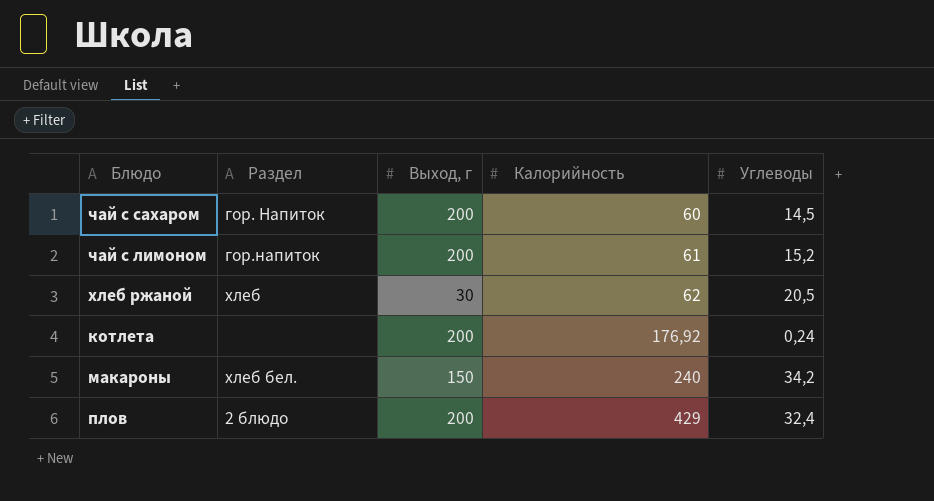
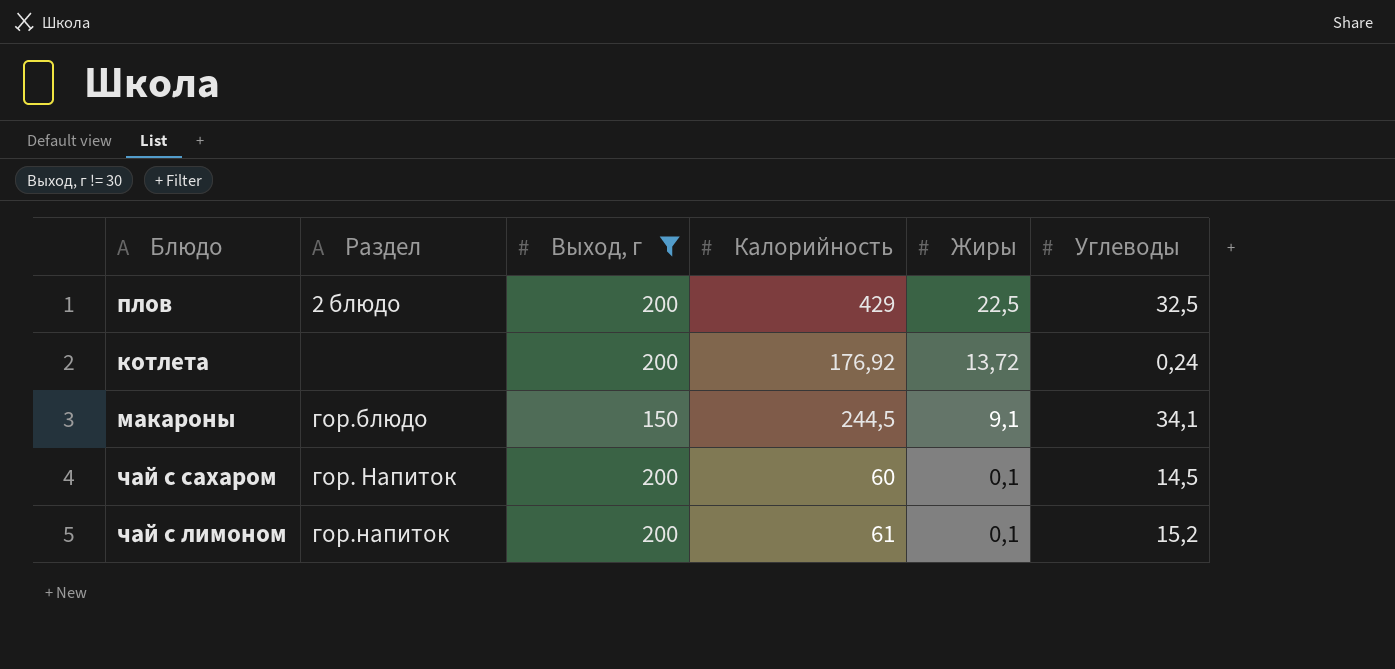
filter: none -> Выход, г != 30
row order: Калорийность ascending -> Жиры descending
column Жиры | position: none -> 5
плов | Углеводы: 32,4 -> 32,5
макароны | Раздел: хлеб бел. -> гор.блюдо
макароны | Калорийность: 240 -> 244,5
макароны | Углеводы: 34,2 -> 34,1

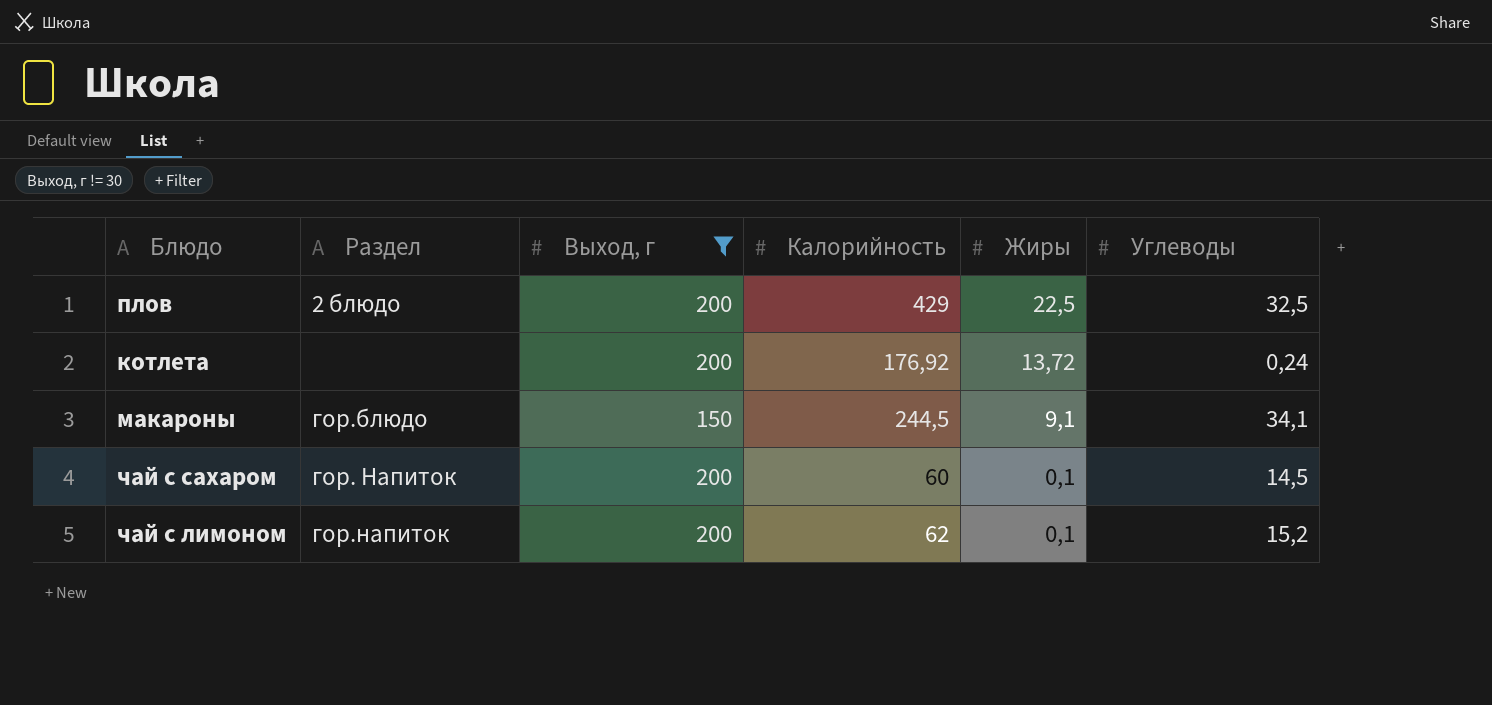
чай с лимоном | Калорийность: 61 -> 62

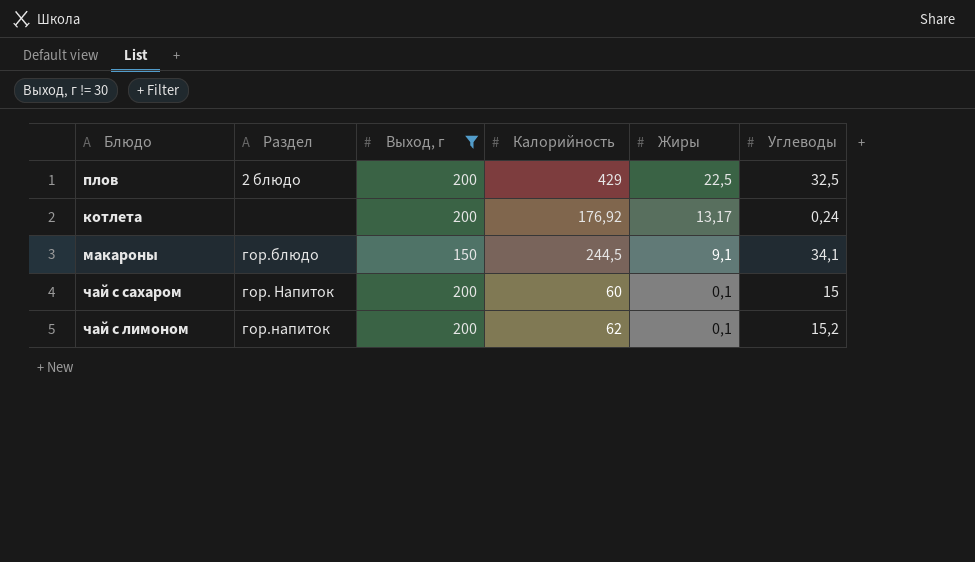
котлета | Жиры: 13,72 -> 13,17
чай с сахаром | Углеводы: 14,5 -> 15

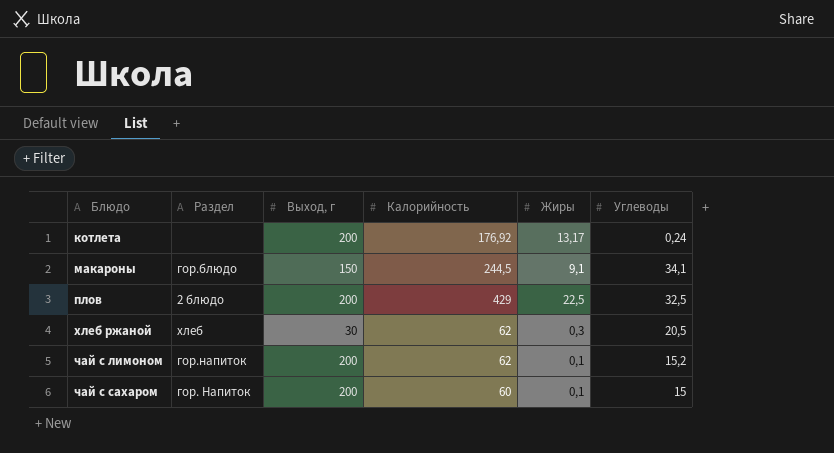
filter: Выход, г != 30 -> none
row order: Жиры descending -> Блюдо ascending

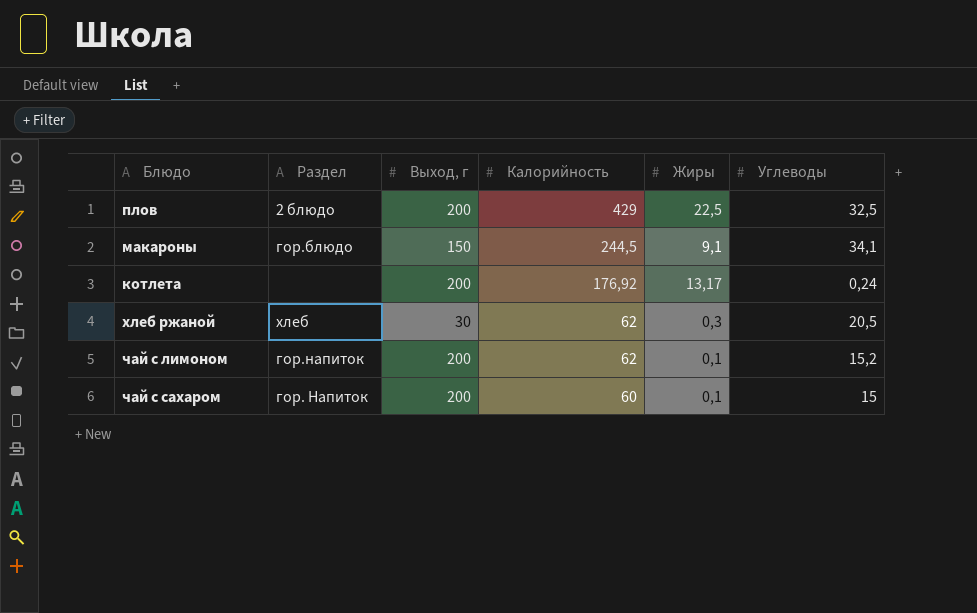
row order: Блюдо ascending -> Калорийность descending

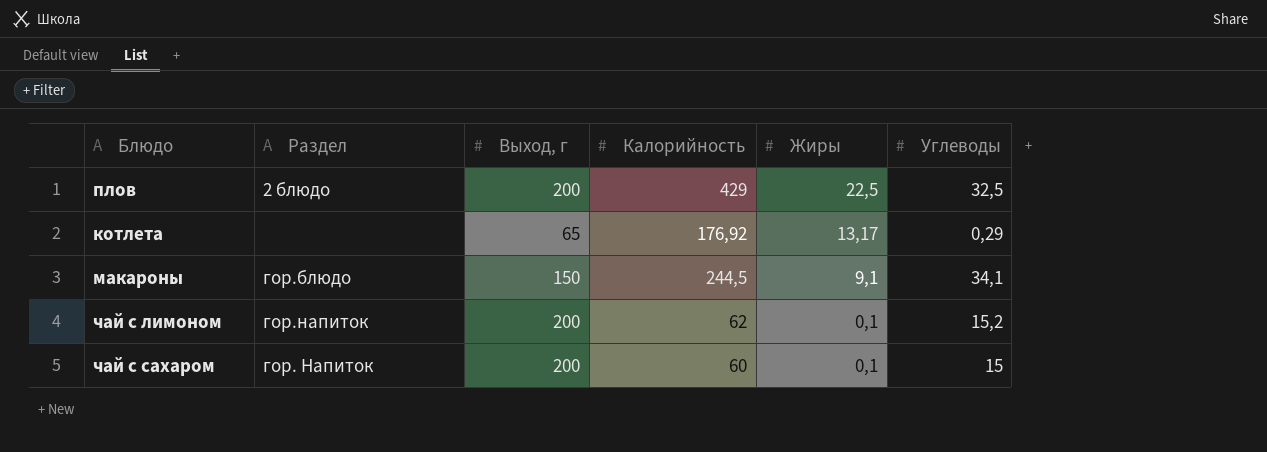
row order: Калорийность descending -> Жиры descending
row хлеб ржаной: хлеб | 30 | 62 | 0,3 | 20,5 -> none
котлета | Выход, г: 200 -> 65
котлета | Углеводы: 0,24 -> 0,29

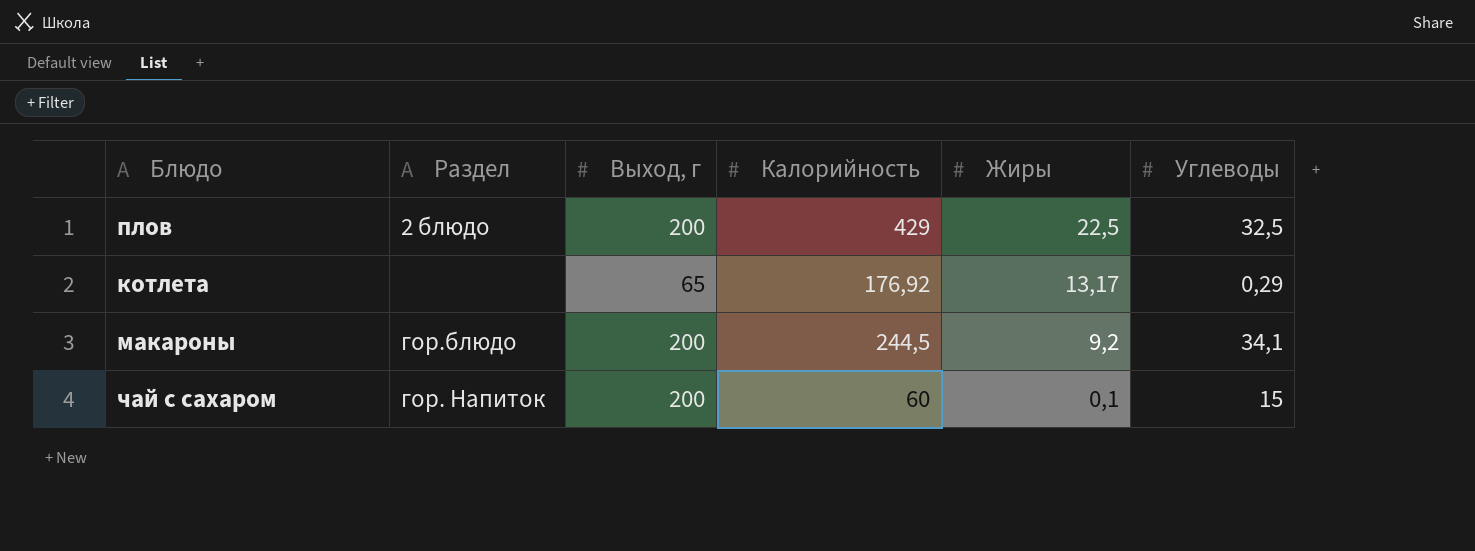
row чай с лимоном: гор.напиток | 200 | 62 | 0,1 | 15,2 -> none
макароны | Выход, г: 150 -> 200
макароны | Жиры: 9,1 -> 9,2

